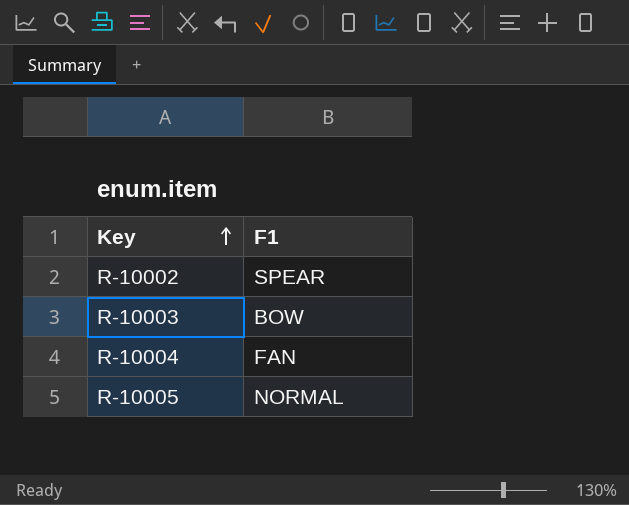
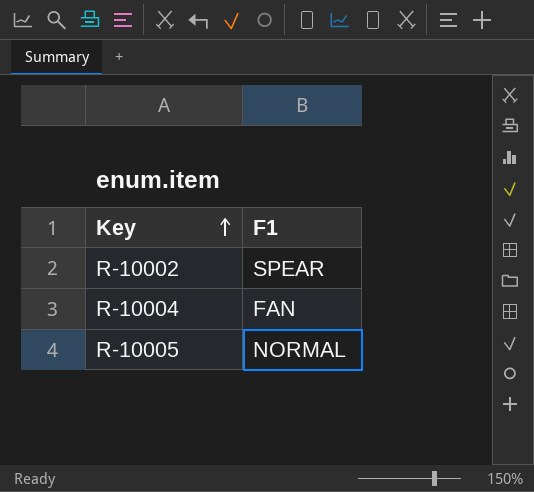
row R-10003: BOW -> none

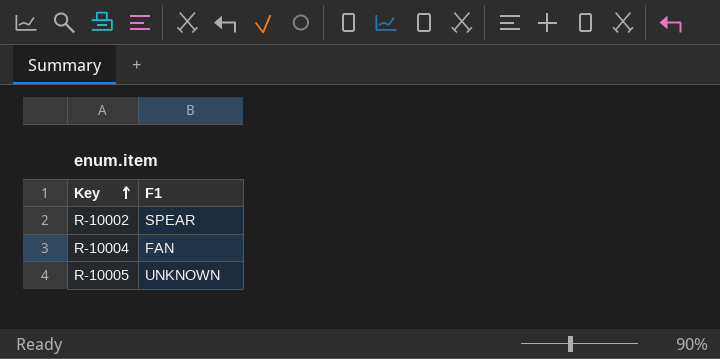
R-10005 | F1: NORMAL -> UNKNOWN

